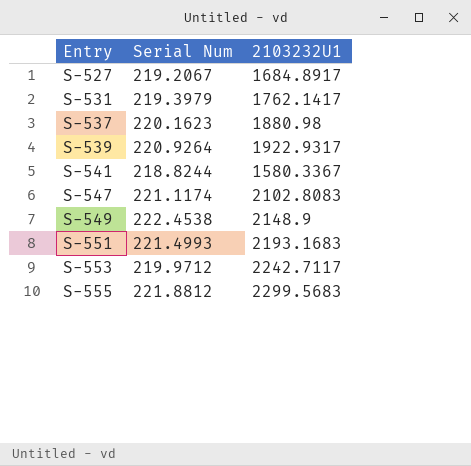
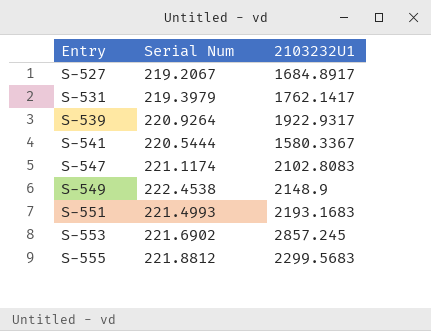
row S-537: 220.1623 | 1880.98 -> none
S-541 | Serial Num: 218.8244 -> 220.5444
S-553 | Serial Num: 219.9712 -> 221.6902
S-553 | 2103232U1: 2242.7117 -> 2857.245

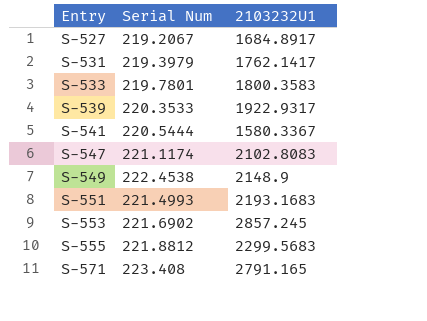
row S-533: none -> 219.7801 | 1800.3583
S-539 | Serial Num: 220.9264 -> 220.3533
row S-571: none -> 223.408 | 2791.165

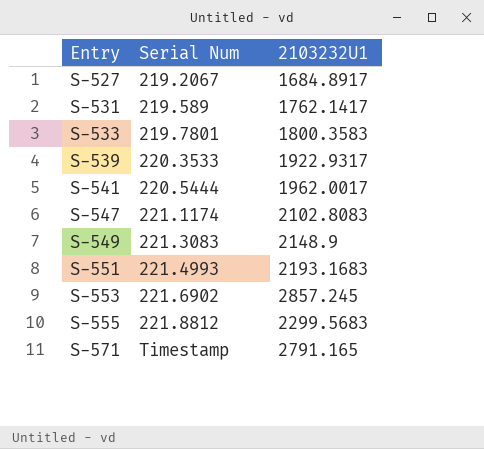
S-531 | Serial Num: 219.3979 -> 219.589
S-541 | 2103232U1: 1580.3367 -> 1962.0017
S-549 | Serial Num: 222.4538 -> 221.3083
S-571 | Serial Num: 223.408 -> Timestamp

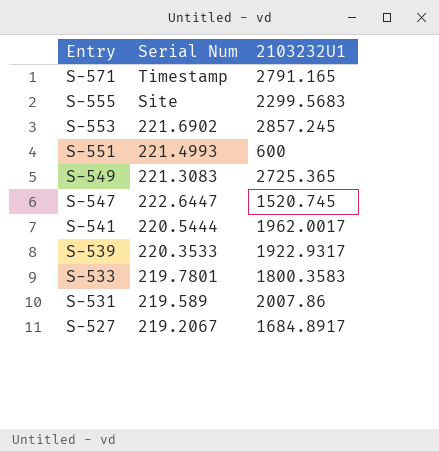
row order: Entry ascending -> Entry descending
S-555 | Serial Num: 221.8812 -> Site
S-551 | 2103232U1: 2193.1683 -> 600
S-549 | 2103232U1: 2148.9 -> 2725.365
S-547 | Serial Num: 221.1174 -> 222.6447
S-547 | 2103232U1: 2102.8083 -> 1520.745
S-531 | 2103232U1: 1762.1417 -> 2007.86

